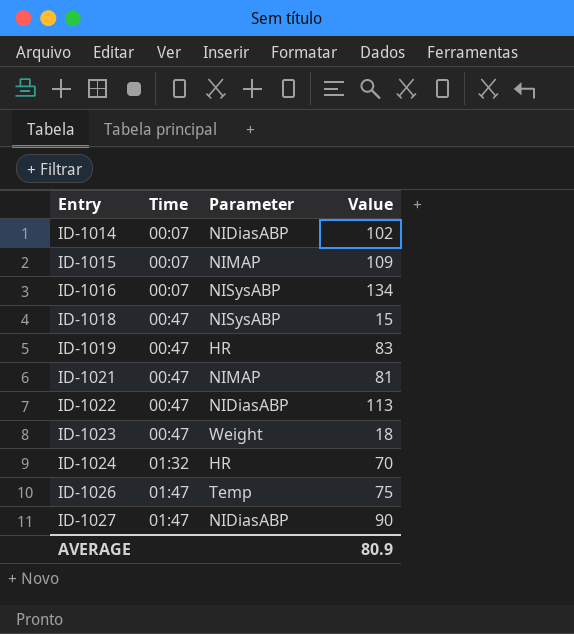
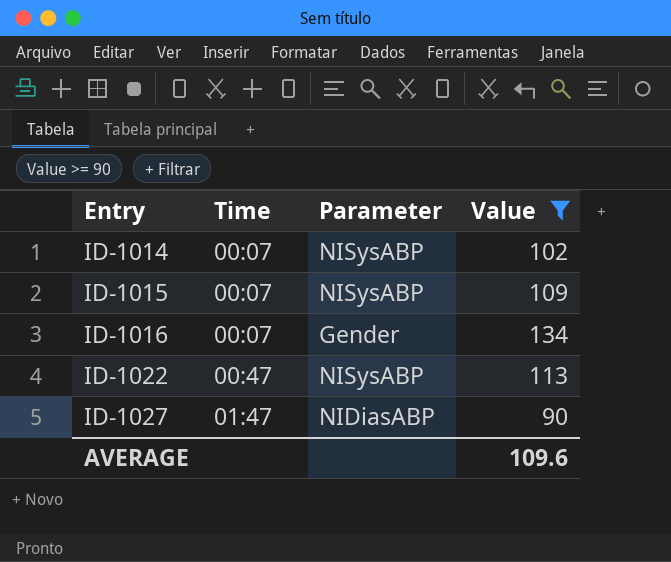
filter: none -> Value >= 90
ID-1014 | Parameter: NIDiasABP -> NISysABP
ID-1015 | Parameter: NIMAP -> NISysABP
ID-1016 | Parameter: NISysABP -> Gender
ID-1022 | Parameter: NIDiasABP -> NISysABP
AVERAGE | Value: 80.9 -> 109.6

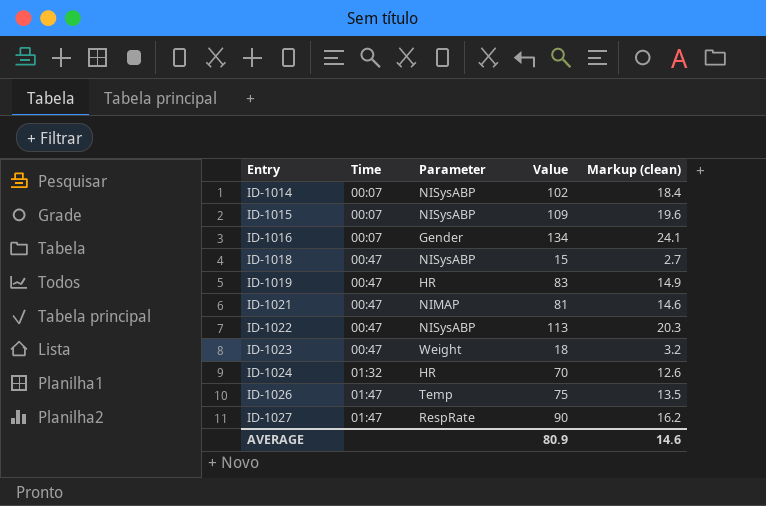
filter: Value >= 90 -> none
column Markup (clean) | formula: none -> [Value] * 0.18
ID-1027 | Parameter: NIDiasABP -> RespRate
AVERAGE | Value: 109.6 -> 80.9

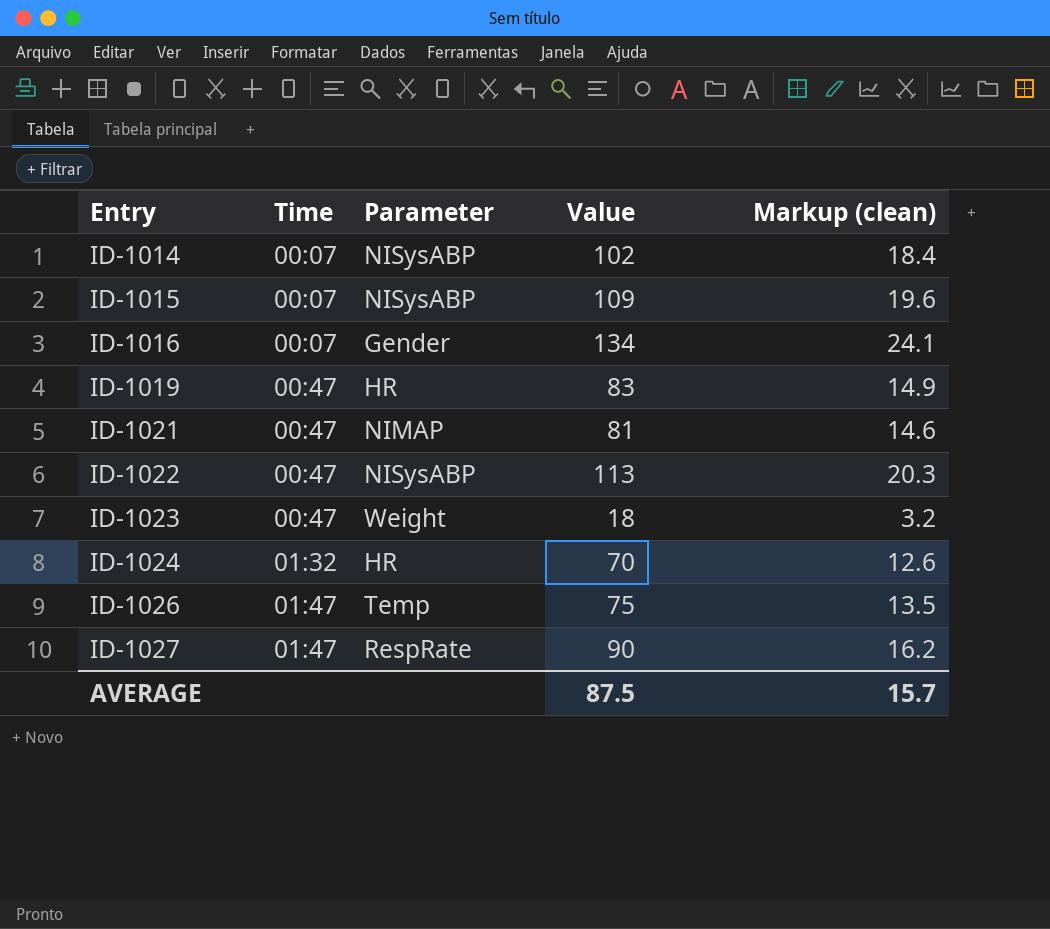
row ID-1018: 00:47 | NISysABP | 15 | 2.7 -> none
AVERAGE | Value: 80.9 -> 87.5
AVERAGE | Markup (clean): 14.6 -> 15.7

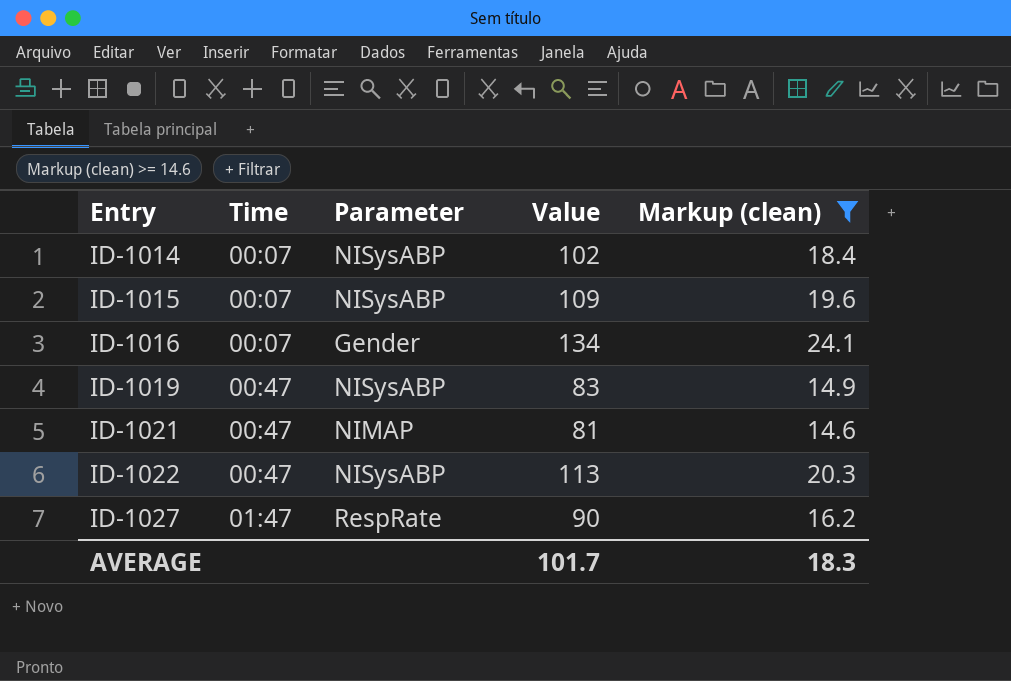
filter: none -> Markup (clean) >= 14.6
ID-1019 | Parameter: HR -> NISysABP
AVERAGE | Value: 87.5 -> 101.7
AVERAGE | Markup (clean): 15.7 -> 18.3

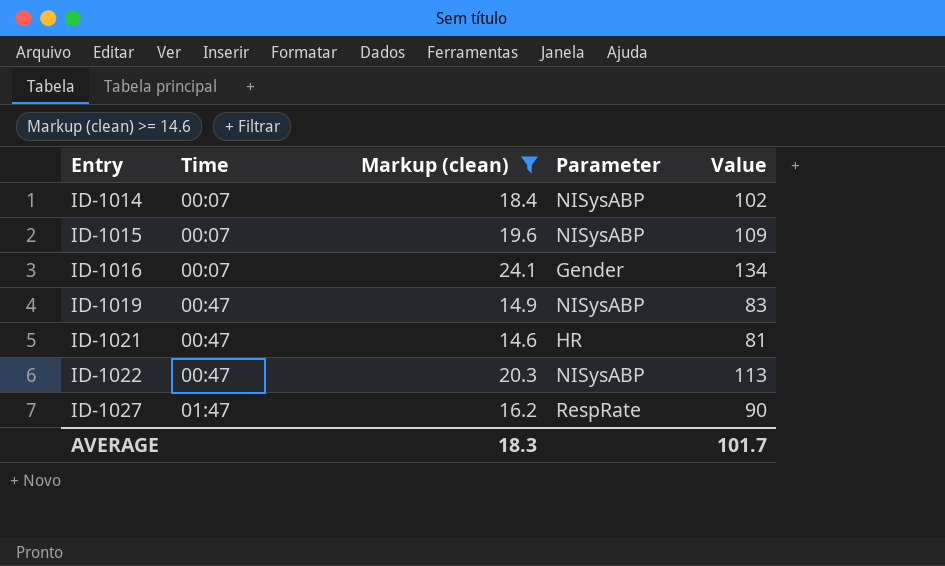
column Markup (clean) | position: 5 -> 3
ID-1021 | Parameter: NIMAP -> HR

